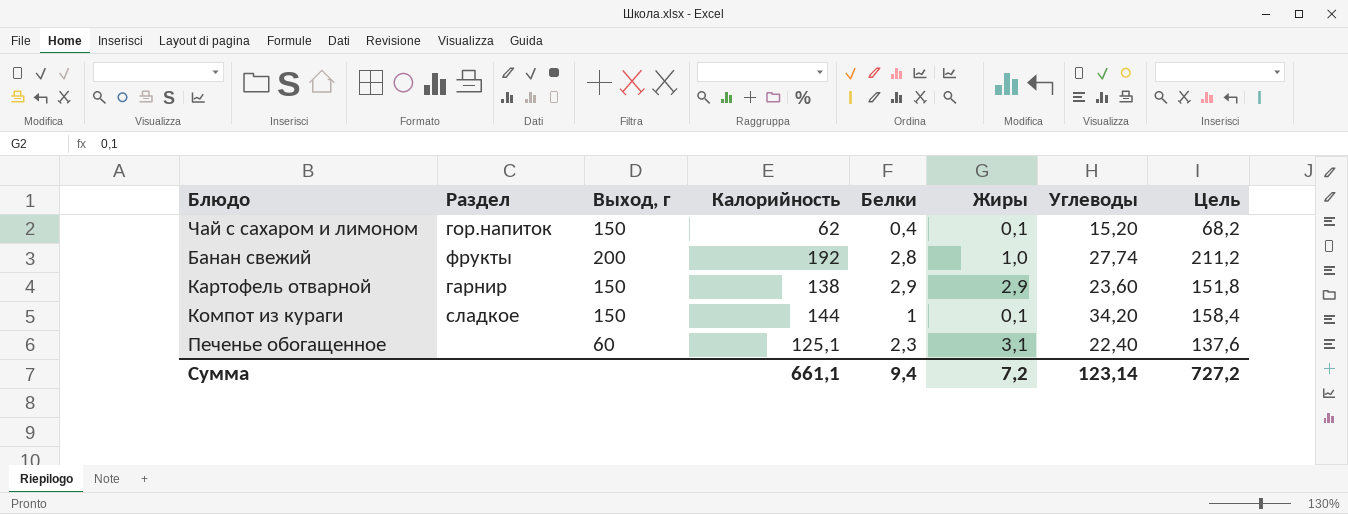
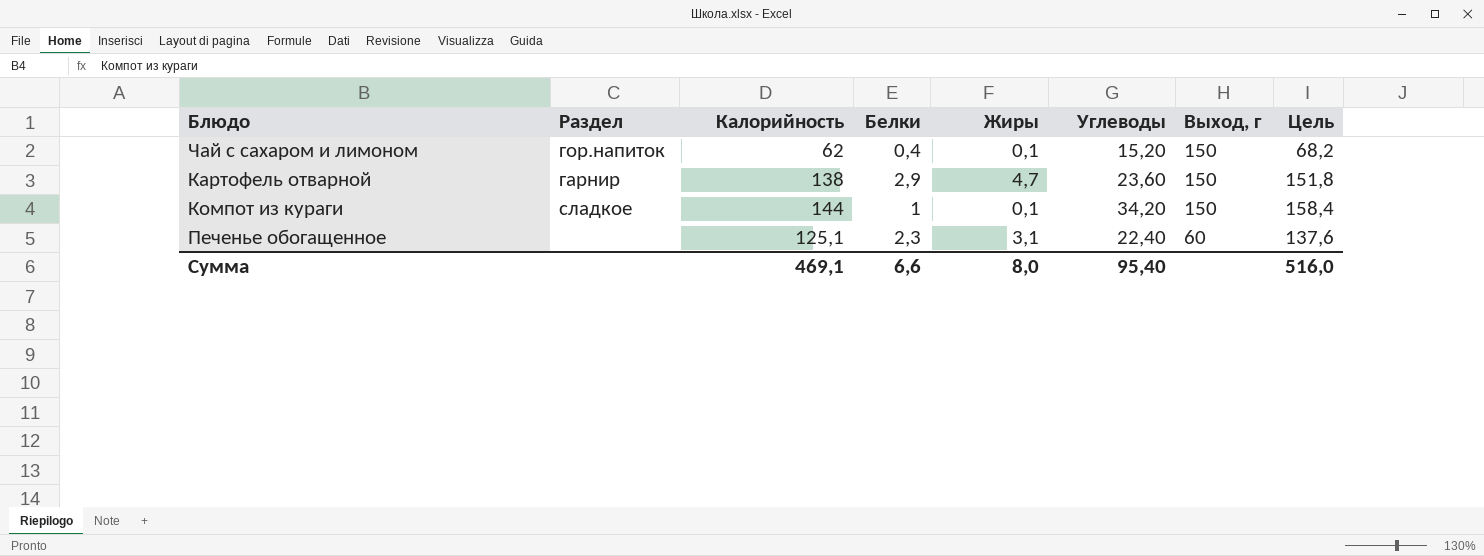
column Выход, г | position: 3 -> 7
row Банан свежий: фрукты | 200 | 192 | 2,8 | 1,0 | 27,74 | 211,2 -> none
Картофель отварной | Жиры: 2,9 -> 4,7
Сумма | Калорийность: 661,1 -> 469,1
Сумма | Белки: 9,4 -> 6,6
Сумма | Жиры: 7,2 -> 8,0
Сумма | Углеводы: 123,14 -> 95,40
Сумма | Цель: 727,2 -> 516,0

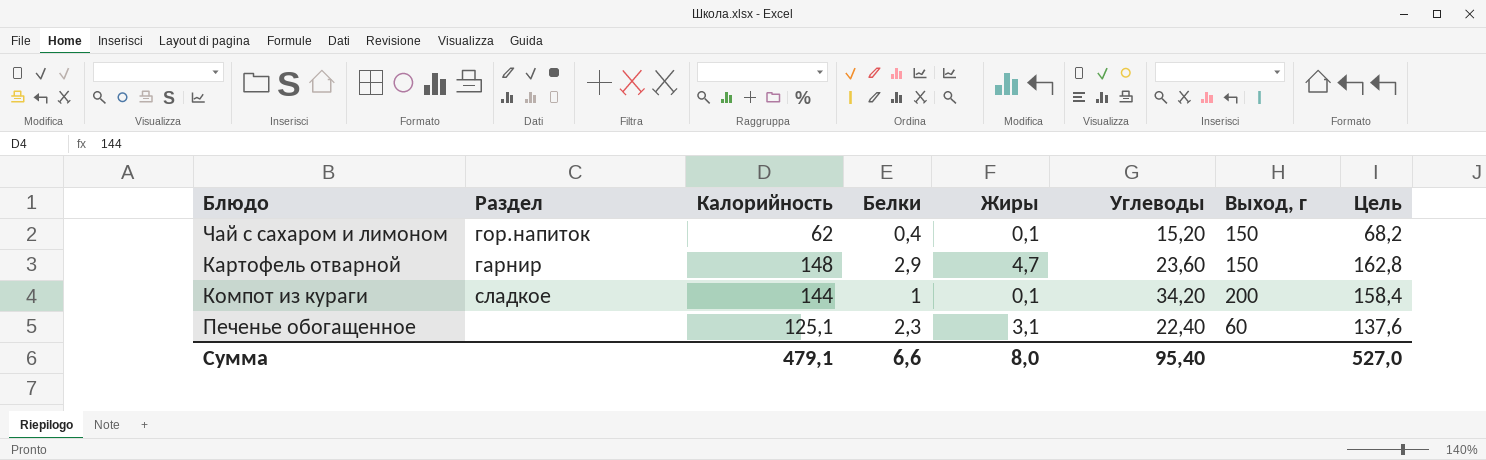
Картофель отварной | Калорийность: 138 -> 148
Картофель отварной | Цель: 151,8 -> 162,8
Компот из кураги | Выход, г: 150 -> 200
Сумма | Калорийность: 469,1 -> 479,1
Сумма | Цель: 516,0 -> 527,0

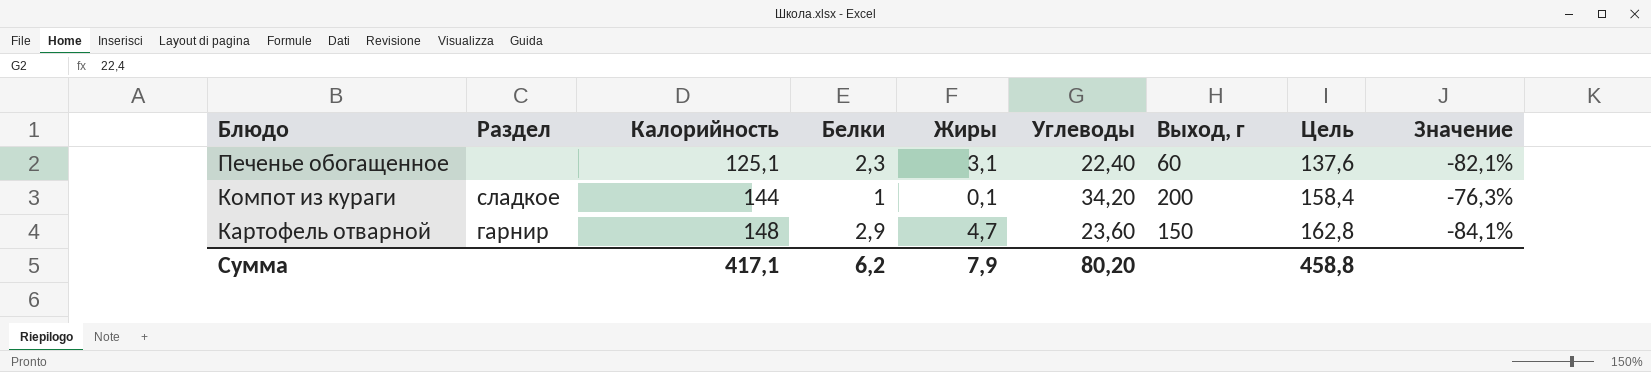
row order: none -> Блюдо descending
column Значение | formula: none -> ([Углеводы] - [Калорийность]) / [Калорийность]
row Чай с сахаром и лимоном: гор.напиток | 62 | 0,4 | 0,1 | 15,20 | 150 | 68,2 -> none
Сумма | Калорийность: 479,1 -> 417,1
Сумма | Белки: 6,6 -> 6,2
Сумма | Жиры: 8,0 -> 7,9
Сумма | Углеводы: 95,40 -> 80,20
Сумма | Цель: 527,0 -> 458,8

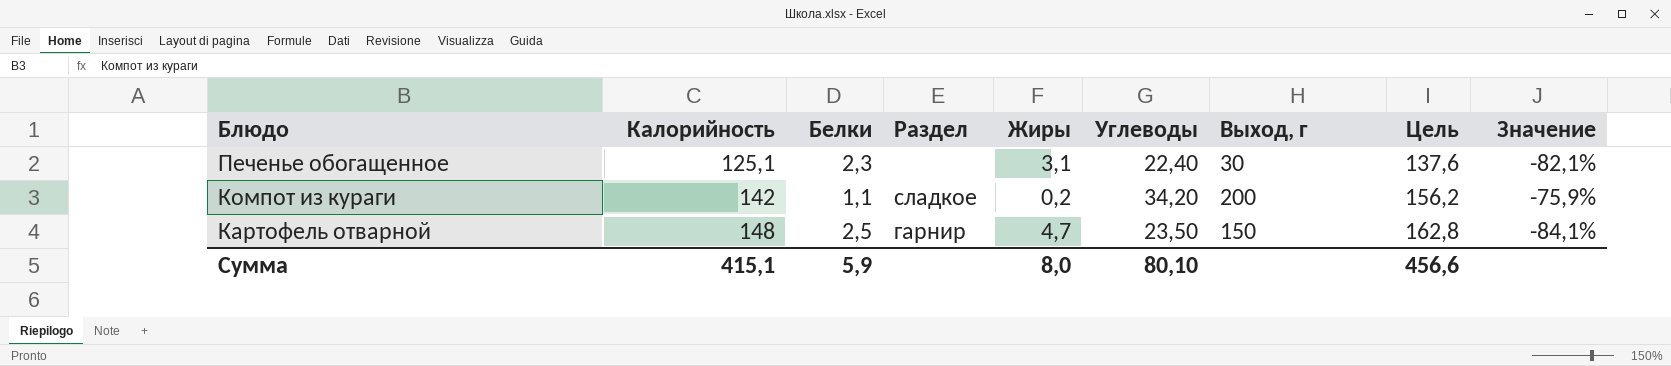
column Раздел | position: 2 -> 4
Печенье обогащенное | Выход, г: 60 -> 30
Компот из кураги | Калорийность: 144 -> 142
Компот из кураги | Белки: 1 -> 1,1
Компот из кураги | Жиры: 0,1 -> 0,2
Компот из кураги | Цель: 158,4 -> 156,2
Компот из кураги | Значение: -76,3% -> -75,9%
Картофель отварной | Белки: 2,9 -> 2,5
Картофель отварной | Углеводы: 23,60 -> 23,50
Сумма | Калорийность: 417,1 -> 415,1
Сумма | Белки: 6,2 -> 5,9
Сумма | Жиры: 7,9 -> 8,0
Сумма | Углеводы: 80,20 -> 80,10
Сумма | Цель: 458,8 -> 456,6

